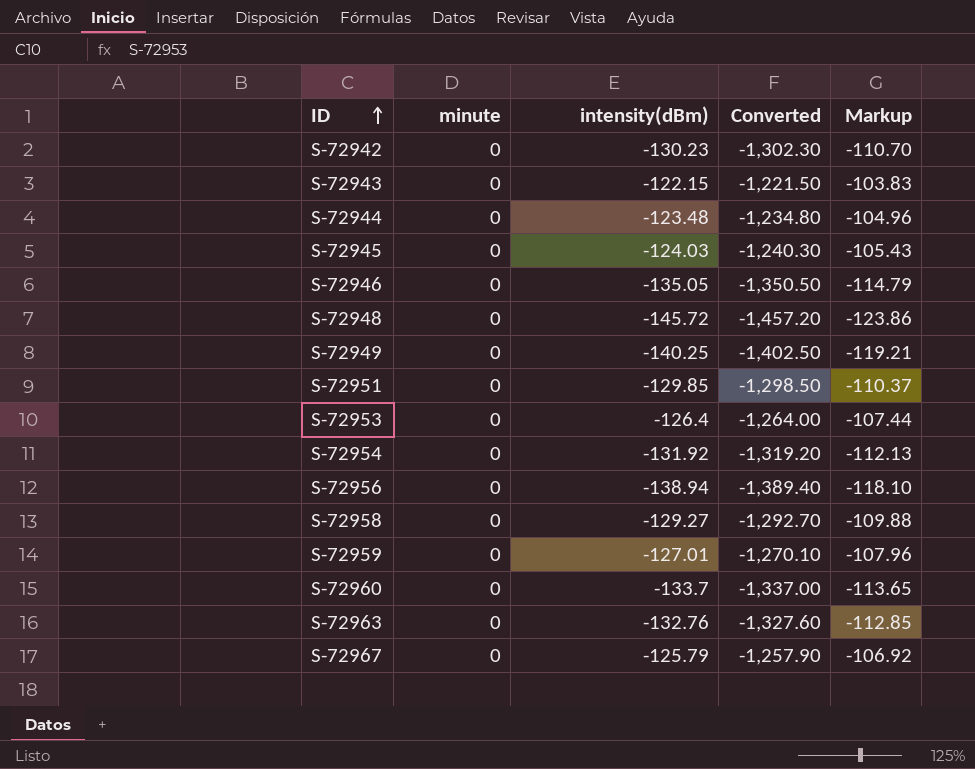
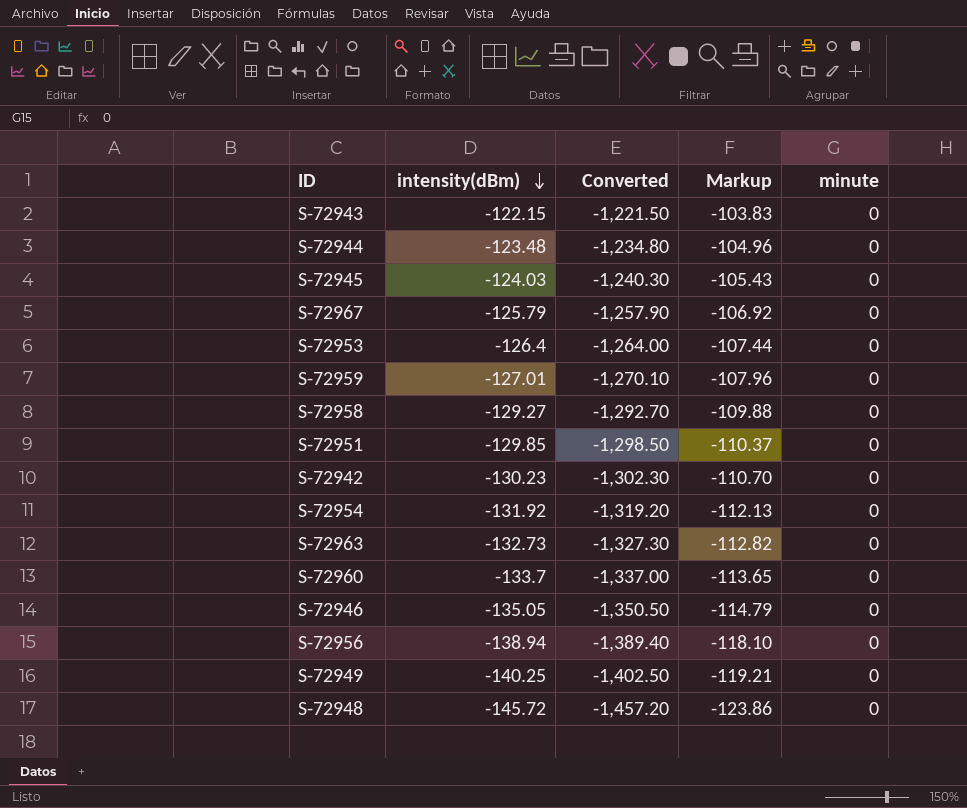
row order: ID ascending -> intensity(dBm) descending
column minute | position: 2 -> 5
S-72963 | intensity(dBm): -132.76 -> -132.73
S-72963 | Converted: -1,327.60 -> -1,327.30
S-72963 | Markup: -112.85 -> -112.82

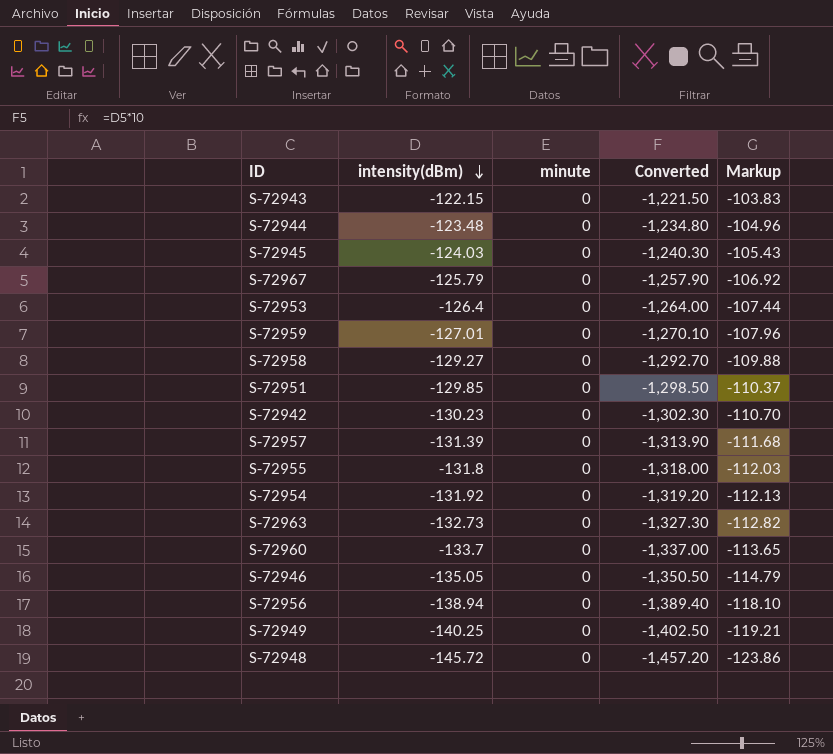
column minute | position: 5 -> 3
row S-72957: none -> -131.39 | 0 | -1,313.90 | -111.68
row S-72955: none -> -131.8 | 0 | -1,318.00 | -112.03

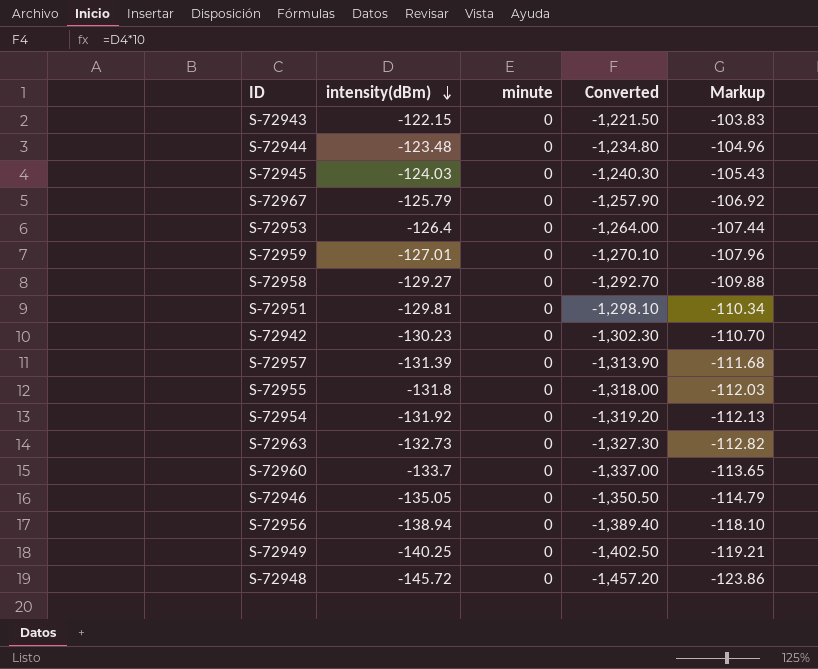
S-72951 | intensity(dBm): -129.85 -> -129.81
S-72951 | Converted: -1,298.50 -> -1,298.10
S-72951 | Markup: -110.37 -> -110.34

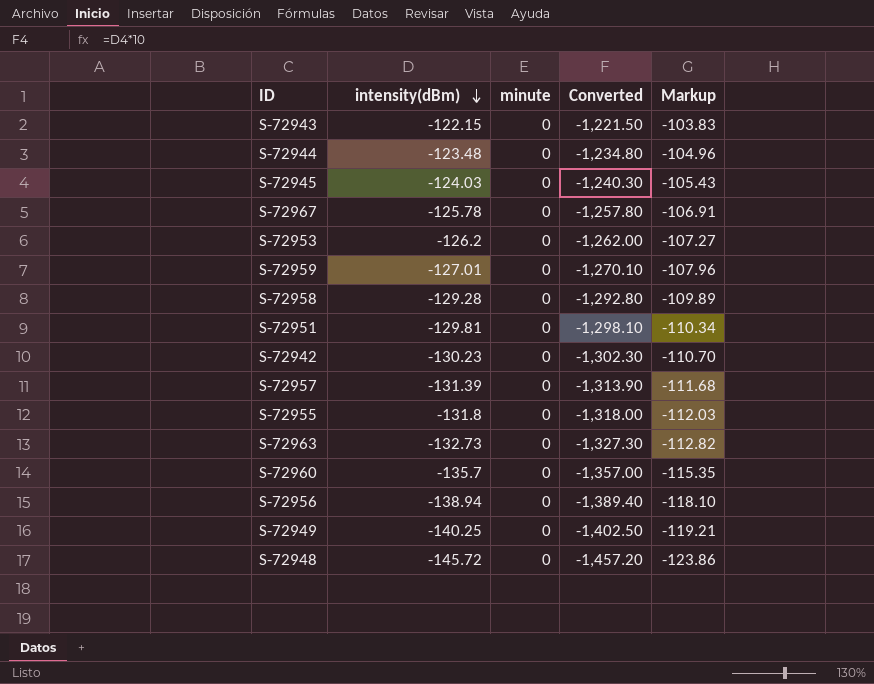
row S-72954: -131.92 | 0 | -1,319.20 | -112.13 -> none
row S-72946: -135.05 | 0 | -1,350.50 | -114.79 -> none
S-72967 | intensity(dBm): -125.79 -> -125.78
S-72967 | Converted: -1,257.90 -> -1,257.80
S-72967 | Markup: -106.92 -> -106.91
S-72953 | intensity(dBm): -126.4 -> -126.2
S-72953 | Converted: -1,264.00 -> -1,262.00
S-72953 | Markup: -107.44 -> -107.27
S-72958 | intensity(dBm): -129.27 -> -129.28
S-72958 | Converted: -1,292.70 -> -1,292.80
S-72958 | Markup: -109.88 -> -109.89
S-72960 | intensity(dBm): -133.7 -> -135.7
S-72960 | Converted: -1,337.00 -> -1,357.00
S-72960 | Markup: -113.65 -> -115.35

